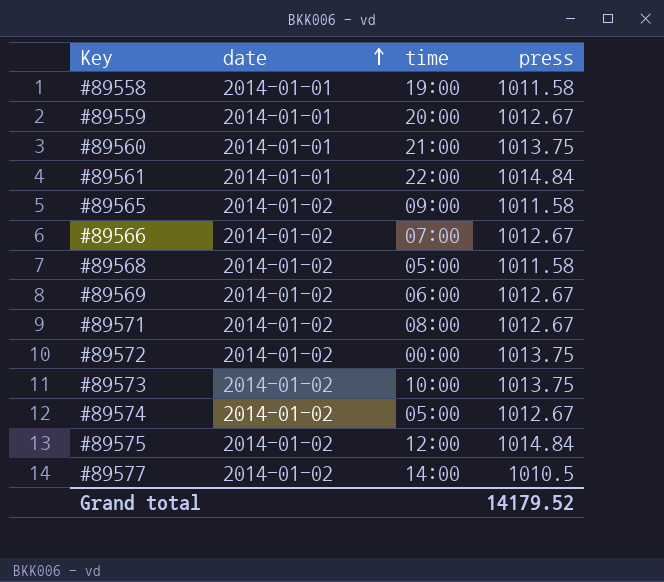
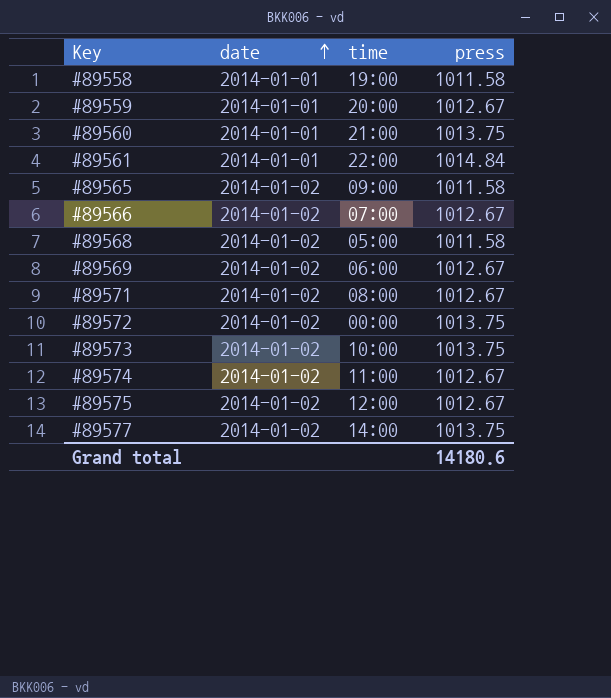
#89574 | time: 05:00 -> 11:00
#89575 | press: 1014.84 -> 1012.67
#89577 | press: 1010.5 -> 1013.75
Grand total | press: 14179.52 -> 14180.6

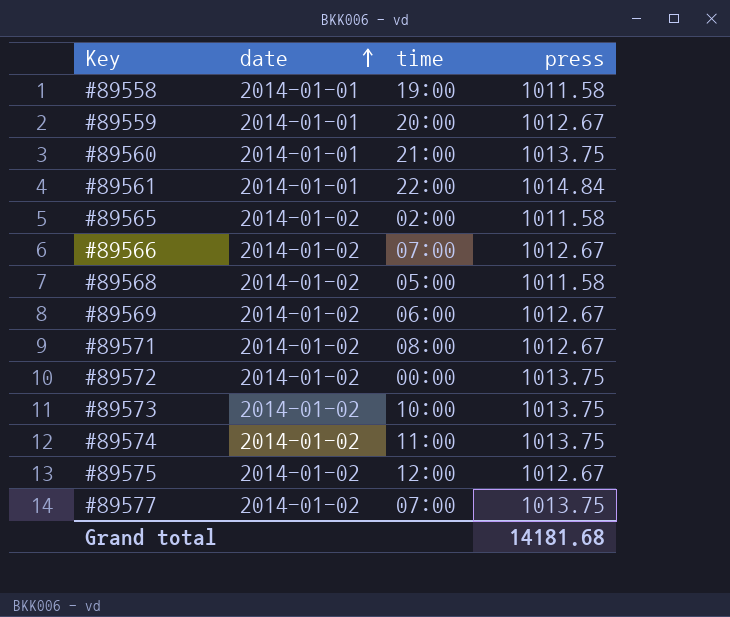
#89565 | time: 09:00 -> 02:00
#89574 | press: 1012.67 -> 1013.75
#89577 | time: 14:00 -> 07:00
Grand total | press: 14180.6 -> 14181.68

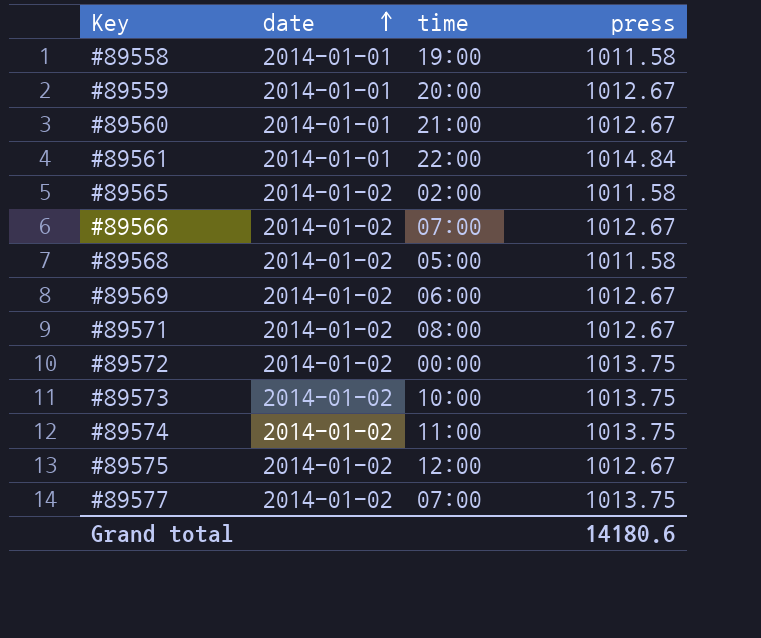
#89560 | press: 1013.75 -> 1012.67
Grand total | press: 14181.68 -> 14180.6

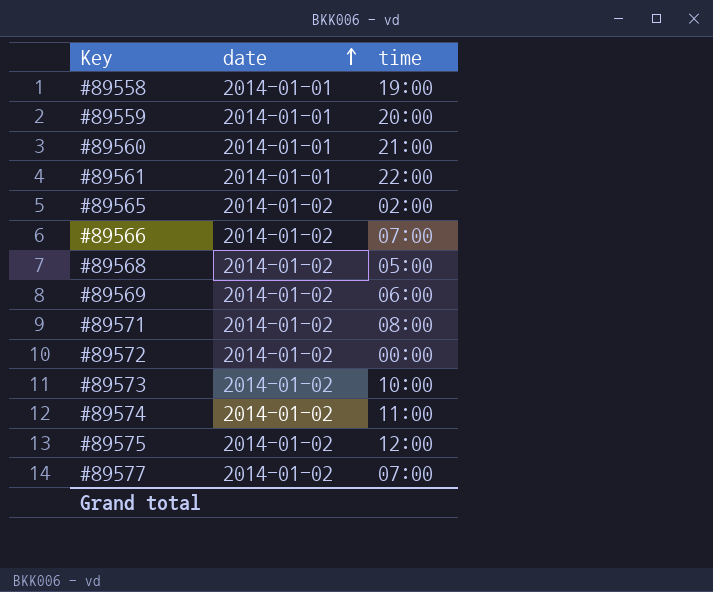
column press | position: 4 -> none

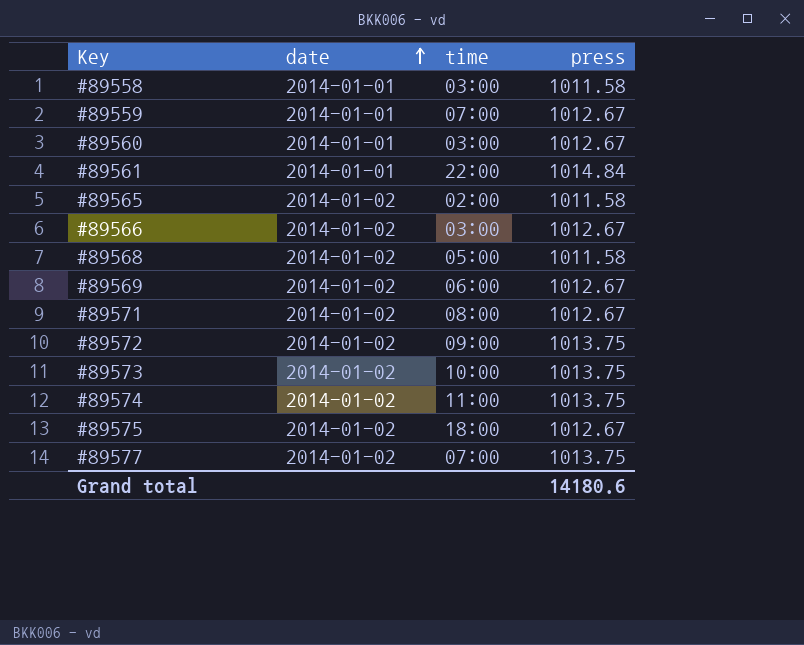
column press | position: none -> 4
#89558 | time: 19:00 -> 03:00
#89559 | time: 20:00 -> 07:00
#89560 | time: 21:00 -> 03:00
#89566 | time: 07:00 -> 03:00
#89572 | time: 00:00 -> 09:00
#89575 | time: 12:00 -> 18:00

